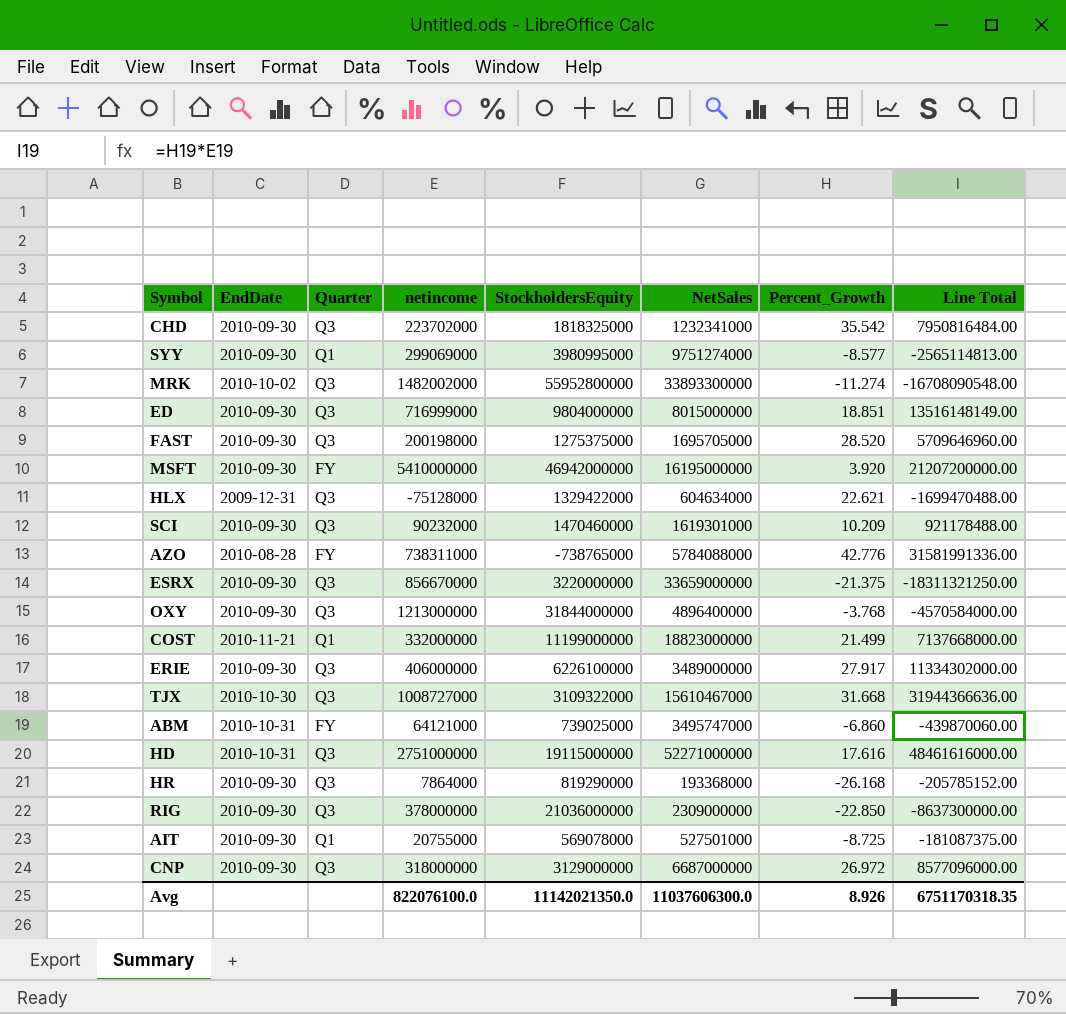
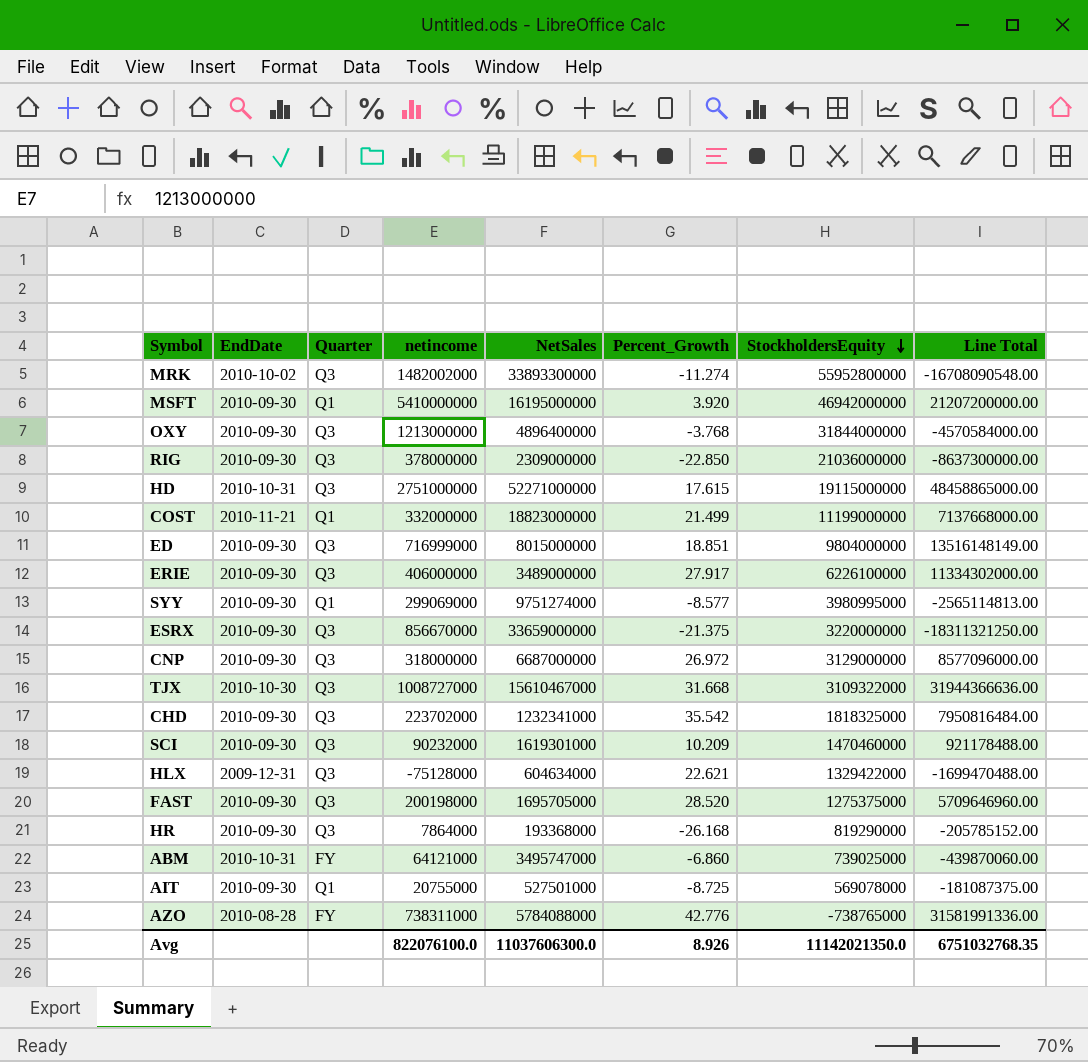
row order: none -> StockholdersEquity descending
column StockholdersEquity | position: 5 -> 7
MSFT | Quarter: FY -> Q1
HD | Percent_Growth: 17.616 -> 17.615
HD | Line Total: 48461616000.00 -> 48458865000.00
Avg | Line Total: 6751170318.35 -> 6751032768.35

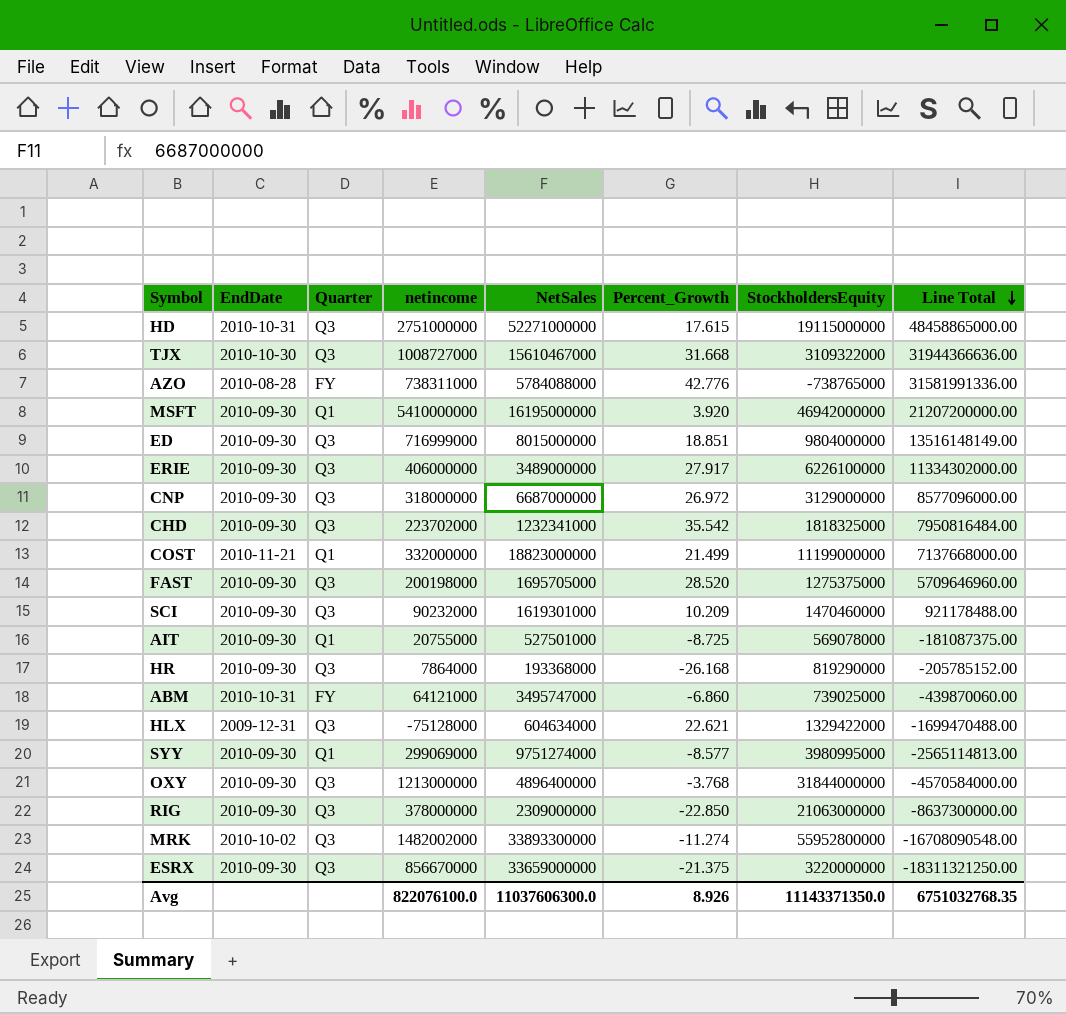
row order: StockholdersEquity descending -> Line Total descending
RIG | StockholdersEquity: 21036000000 -> 21063000000
Avg | StockholdersEquity: 11142021350.0 -> 11143371350.0

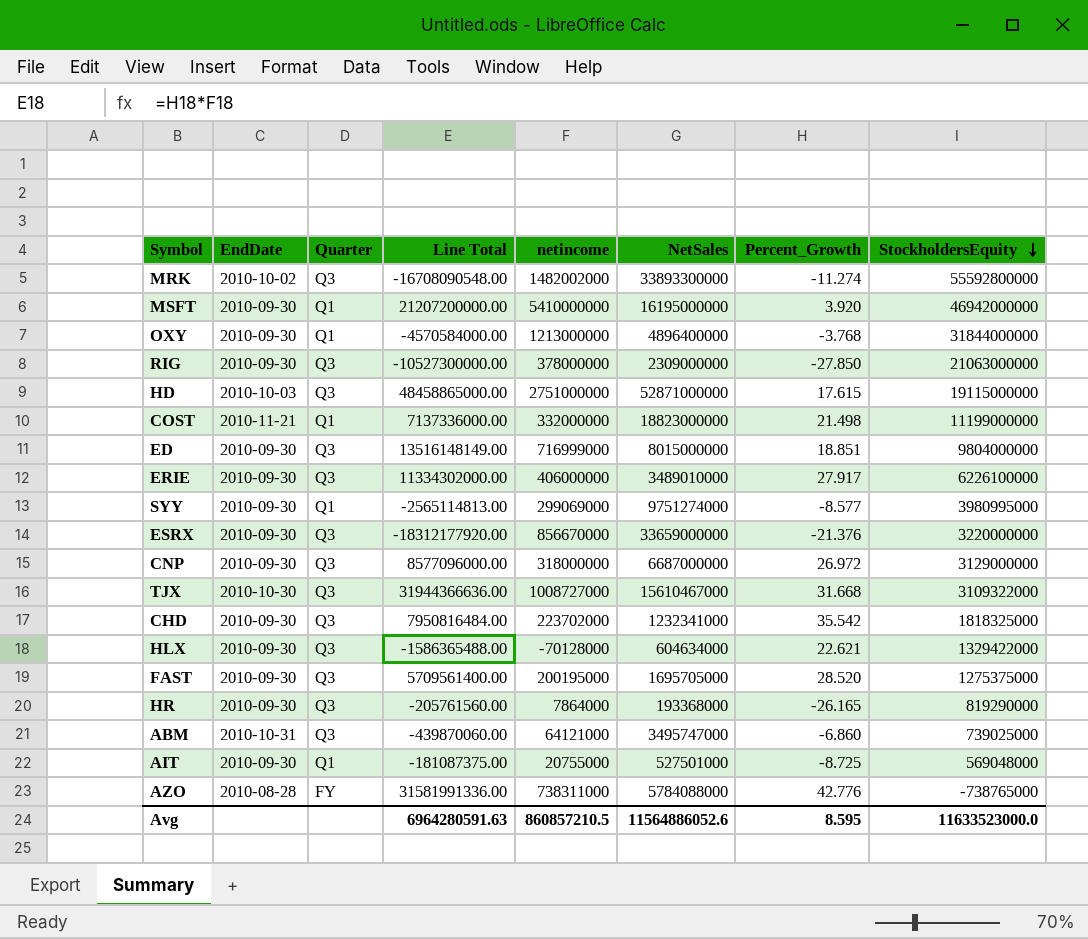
row order: Line Total descending -> StockholdersEquity descending
column Line Total | position: 8 -> 4
row SCI: 2010-09-30 | Q3 | 90232000 | 1619301000 | 10.209 | 1470460000 | 921178488.00 -> none
MRK | StockholdersEquity: 55952800000 -> 55592800000
OXY | Quarter: Q3 -> Q1
RIG | Line Total: -8637300000.00 -> -10527300000.00
RIG | Percent_Growth: -22.850 -> -27.850
HD | EndDate: 2010-10-31 -> 2010-10-03
HD | NetSales: 52271000000 -> 52871000000
COST | Line Total: 7137668000.00 -> 7137336000.00
COST | Percent_Growth: 21.499 -> 21.498
ERIE | NetSales: 3489000000 -> 3489010000
ESRX | Line Total: -18311321250.00 -> -18312177920.00
ESRX | Percent_Growth: -21.375 -> -21.376
HLX | EndDate: 2009-12-31 -> 2010-09-30
HLX | Line Total: -1699470488.00 -> -1586365488.00
HLX | netincome: -75128000 -> -70128000
FAST | Line Total: 5709646960.00 -> 5709561400.00
FAST | netincome: 200198000 -> 200195000
HR | Line Total: -205785152.00 -> -205761560.00
HR | Percent_Growth: -26.168 -> -26.165
ABM | Quarter: FY -> Q3
AIT | StockholdersEquity: 569078000 -> 569048000
Avg | Line Total: 6751032768.35 -> 6964280591.63
Avg | netincome: 822076100.0 -> 860857210.5
Avg | NetSales: 11037606300.0 -> 11564886052.6
Avg | Percent_Growth: 8.926 -> 8.595
Avg | StockholdersEquity: 11143371350.0 -> 11633523000.0

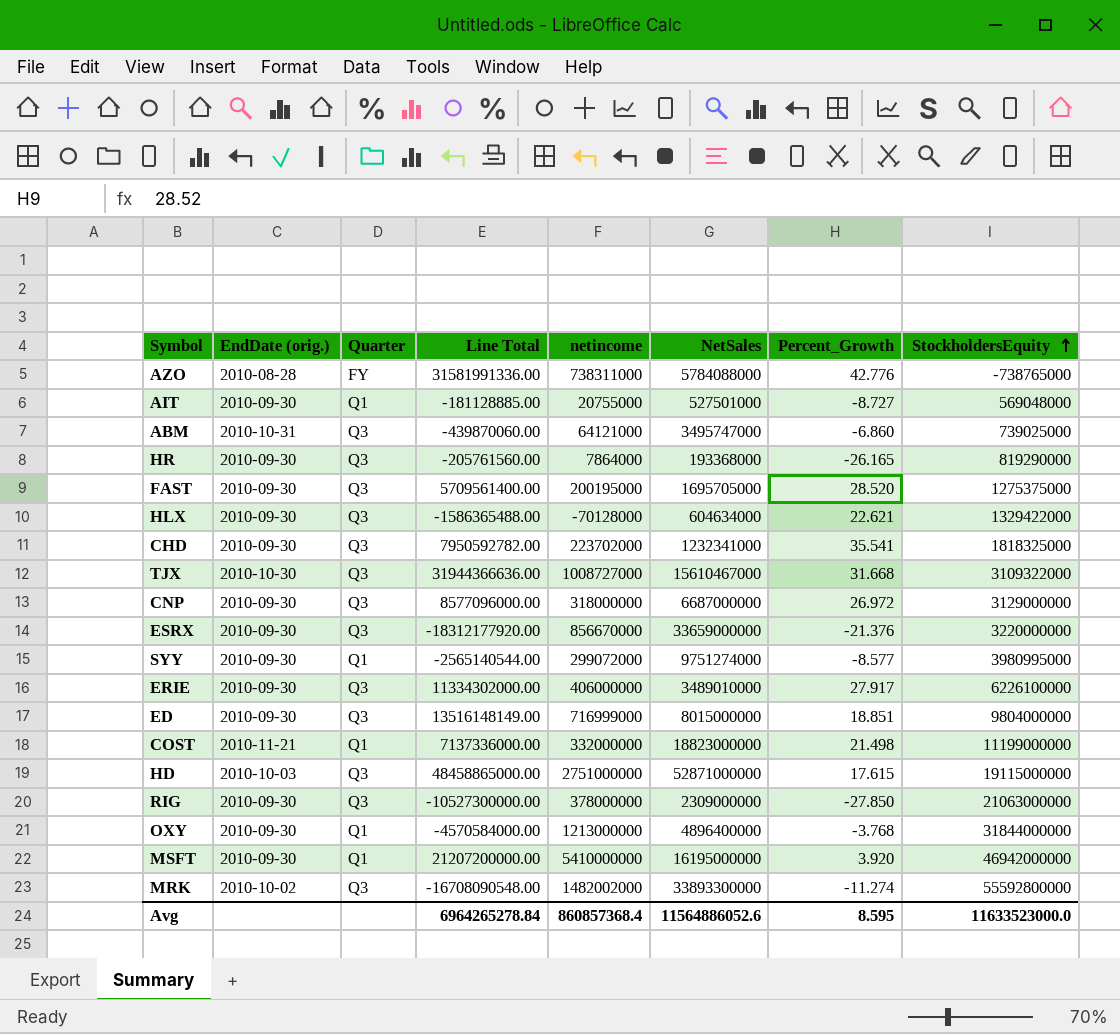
row order: StockholdersEquity descending -> StockholdersEquity ascending
column name: EndDate -> EndDate (orig.)
AIT | Line Total: -181087375.00 -> -181128885.00
AIT | Percent_Growth: -8.725 -> -8.727
CHD | Line Total: 7950816484.00 -> 7950592782.00
CHD | Percent_Growth: 35.542 -> 35.541
SYY | Line Total: -2565114813.00 -> -2565140544.00
SYY | netincome: 299069000 -> 299072000
Avg | Line Total: 6964280591.63 -> 6964265278.84
Avg | netincome: 860857210.5 -> 860857368.4

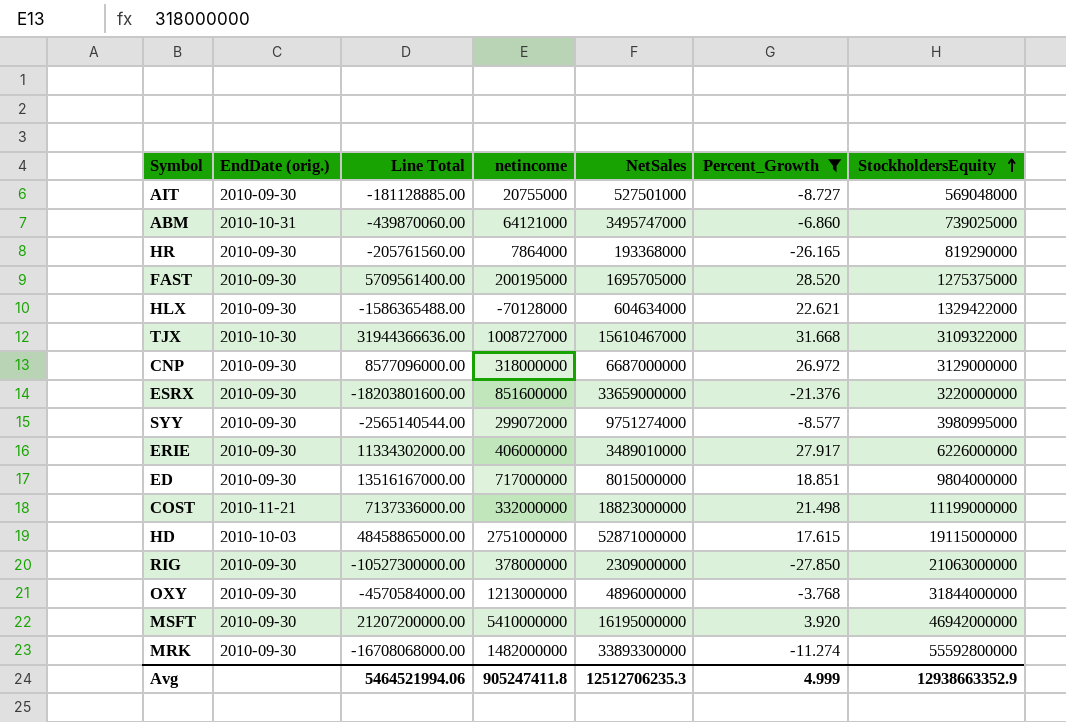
filter: none -> Percent_Growth <= 31.668
column Quarter | position: 3 -> none
ESRX | Line Total: -18312177920.00 -> -18203801600.00
ESRX | netincome: 856670000 -> 851600000
ERIE | StockholdersEquity: 6226100000 -> 6226000000
ED | Line Total: 13516148149.00 -> 13516167000.00
ED | netincome: 716999000 -> 717000000
OXY | NetSales: 4896400000 -> 4896000000
MRK | EndDate (orig.): 2010-10-02 -> 2010-09-30
MRK | Line Total: -16708090548.00 -> -16708068000.00
MRK | netincome: 1482002000 -> 1482000000
Avg | Line Total: 6964265278.84 -> 5464521994.06
Avg | netincome: 860857368.4 -> 905247411.8
Avg | NetSales: 11564886052.6 -> 12512706235.3
Avg | Percent_Growth: 8.595 -> 4.999
Avg | StockholdersEquity: 11633523000.0 -> 12938663352.9

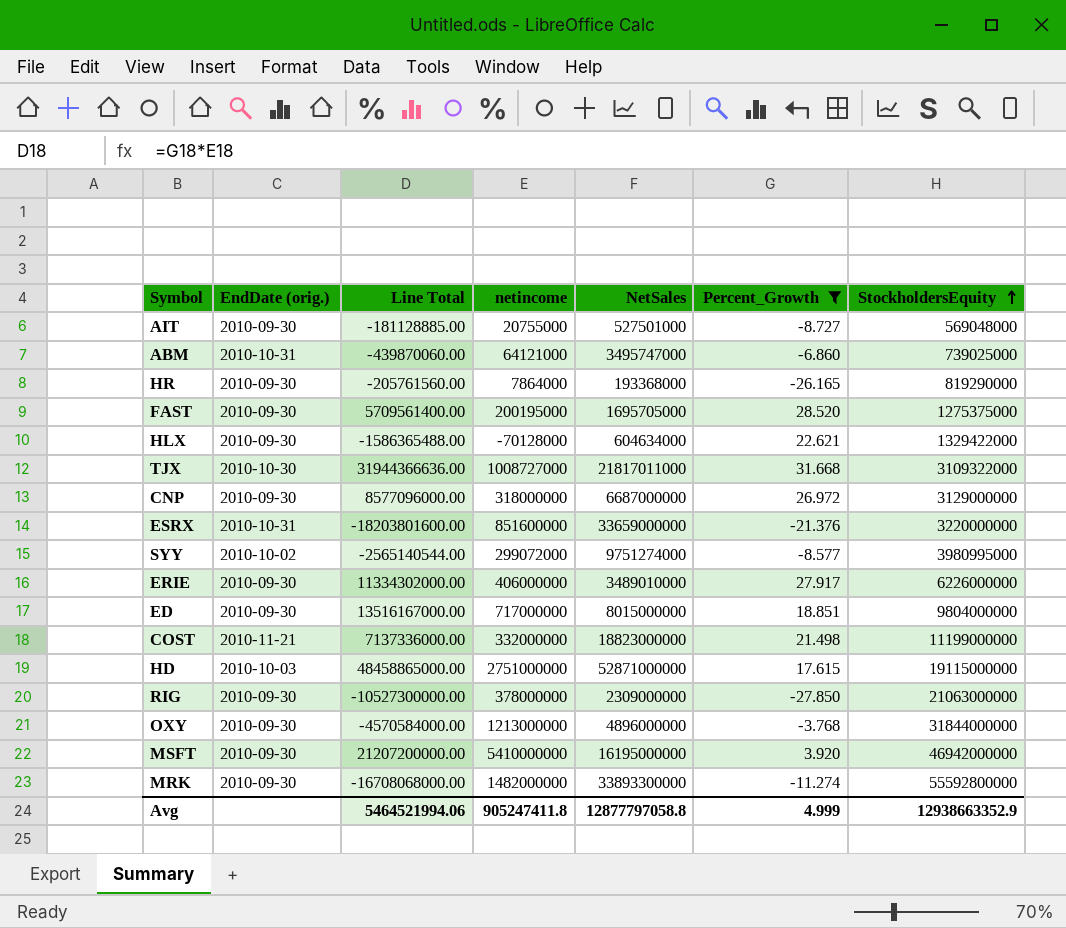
TJX | NetSales: 15610467000 -> 21817011000
ESRX | EndDate (orig.): 2010-09-30 -> 2010-10-31
SYY | EndDate (orig.): 2010-09-30 -> 2010-10-02
Avg | NetSales: 12512706235.3 -> 12877797058.8

